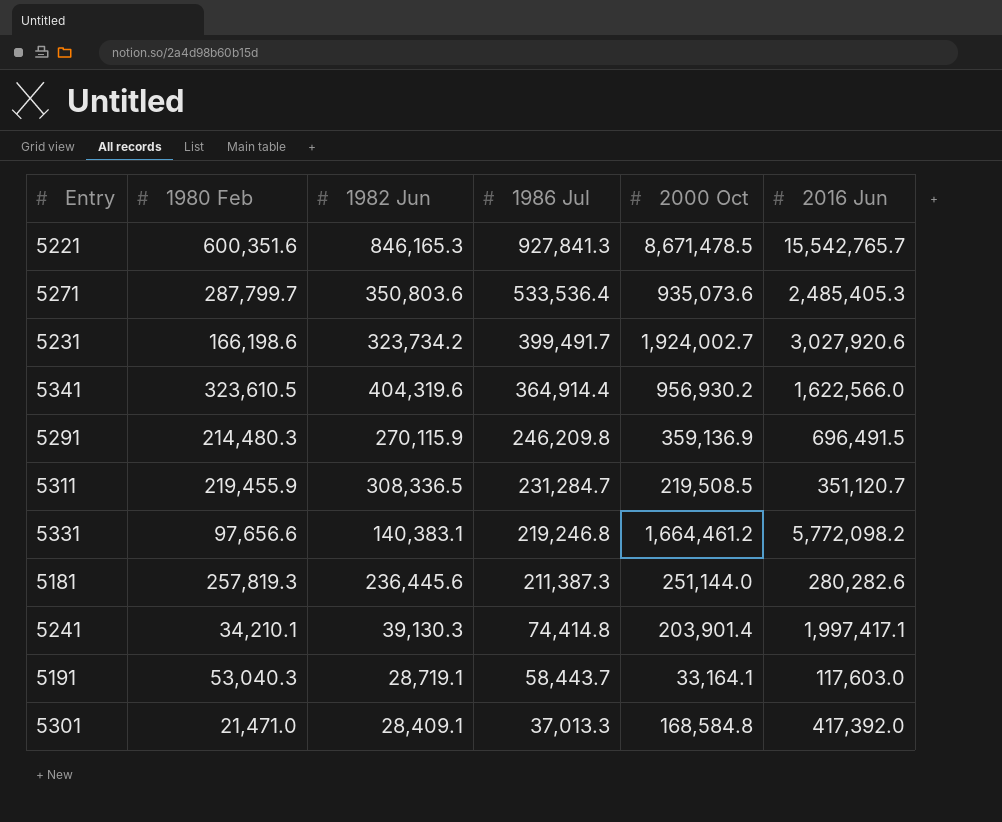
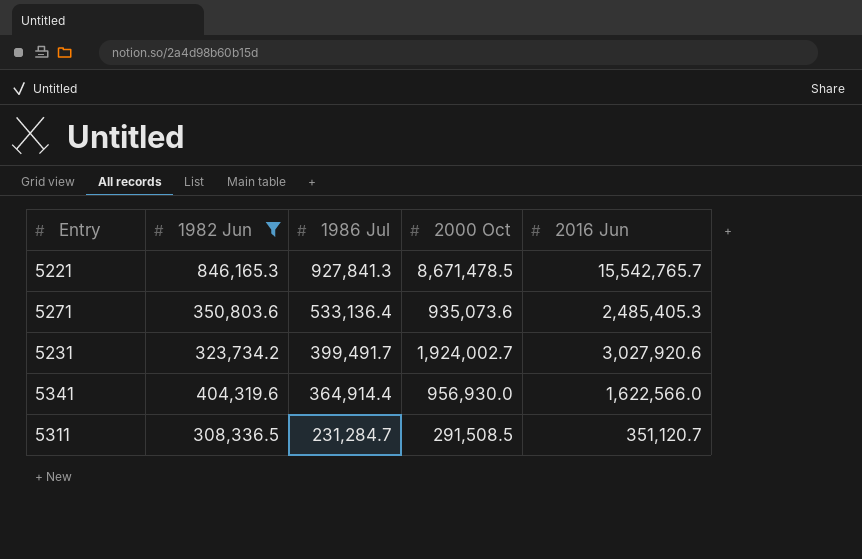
filter: none -> 1982 Jun >= 308,336.5
column 1980 Feb | position: 2 -> none
5271 | 1986 Jul: 533,536.4 -> 533,136.4
5341 | 2000 Oct: 956,930.2 -> 956,930.0
5311 | 2000 Oct: 219,508.5 -> 291,508.5

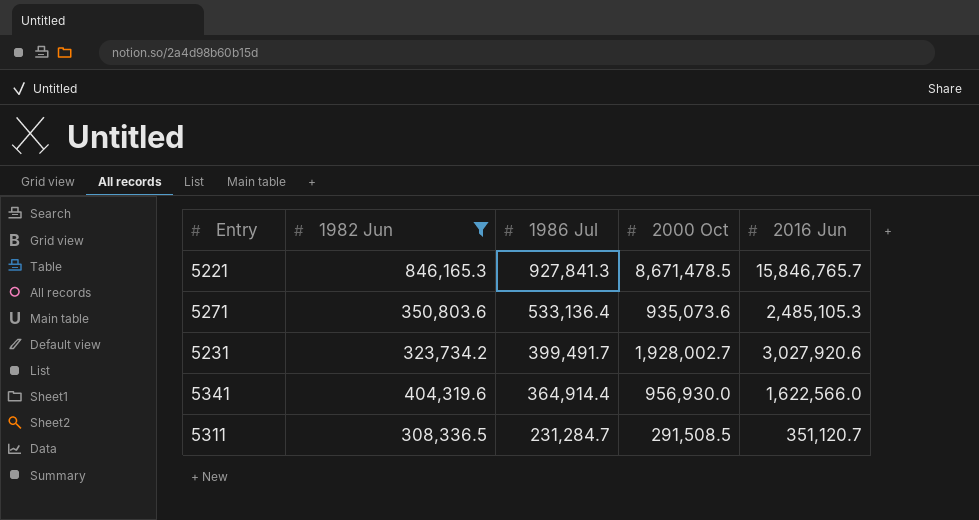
5221 | 2016 Jun: 15,542,765.7 -> 15,846,765.7
5271 | 2016 Jun: 2,485,405.3 -> 2,485,105.3
5231 | 2000 Oct: 1,924,002.7 -> 1,928,002.7

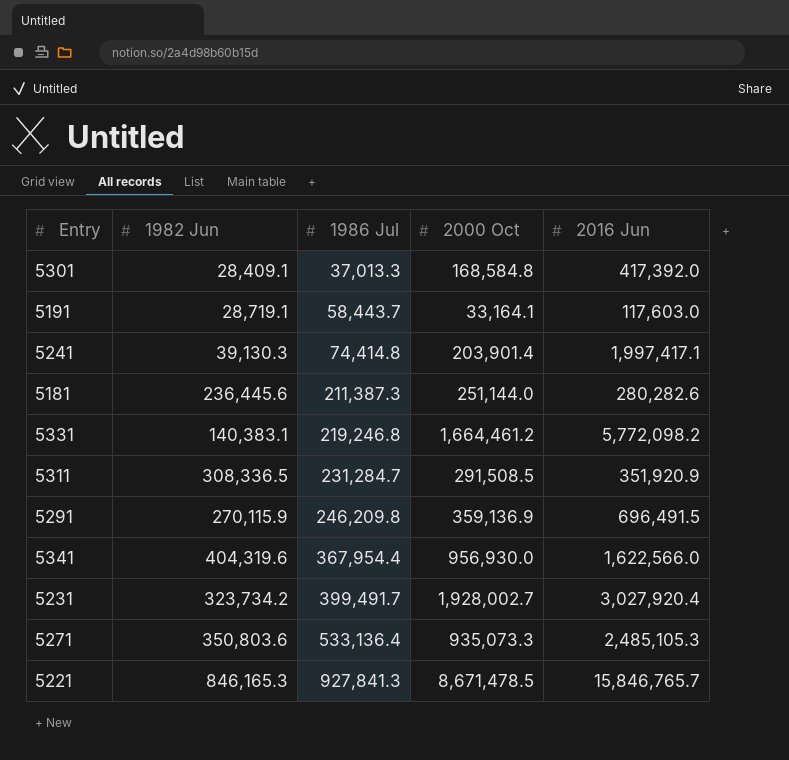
filter: 1982 Jun >= 308,336.5 -> none
row order: 1986 Jul descending -> 1986 Jul ascending
5311 | 2016 Jun: 351,120.7 -> 351,920.9
5341 | 1986 Jul: 364,914.4 -> 367,954.4
5231 | 2016 Jun: 3,027,920.6 -> 3,027,920.4
5271 | 2000 Oct: 935,073.6 -> 935,073.3

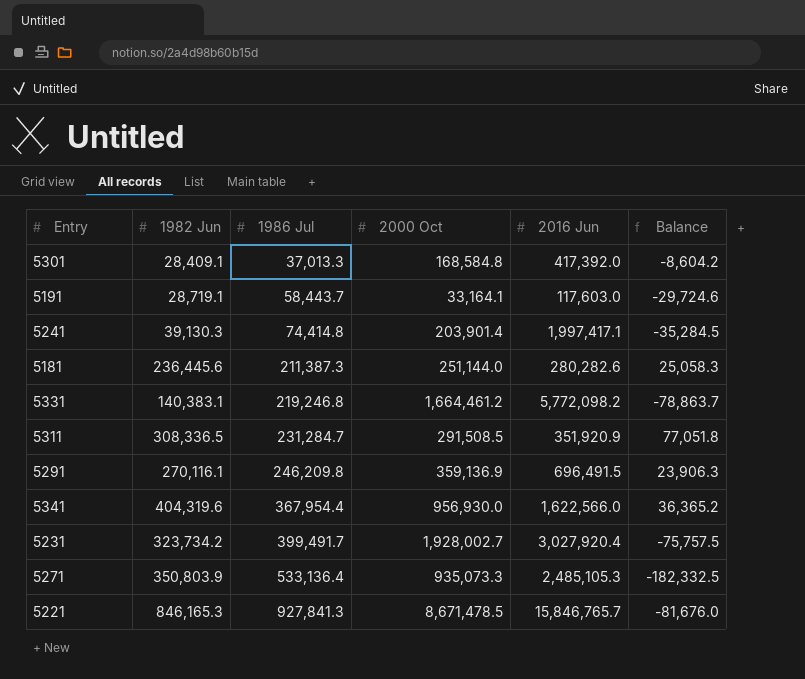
column Balance | formula: none -> [1982 Jun] - [1986 Jul]
5291 | 1982 Jun: 270,115.9 -> 270,116.1
5271 | 1982 Jun: 350,803.6 -> 350,803.9

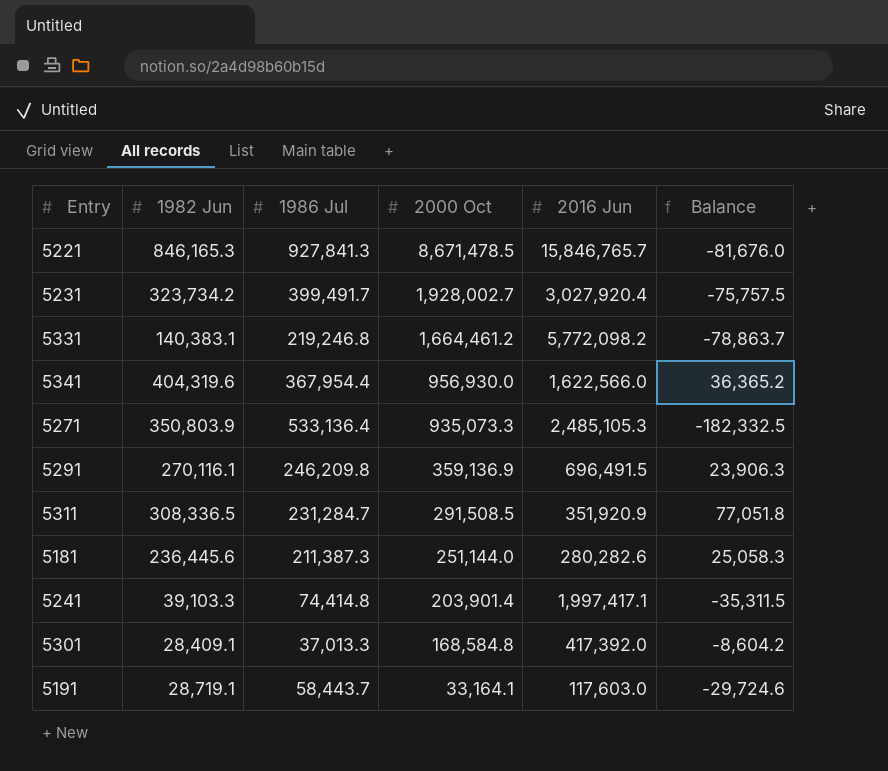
row order: 1986 Jul ascending -> 2000 Oct descending
5241 | 1982 Jun: 39,130.3 -> 39,103.3
5241 | Balance: -35,284.5 -> -35,311.5

